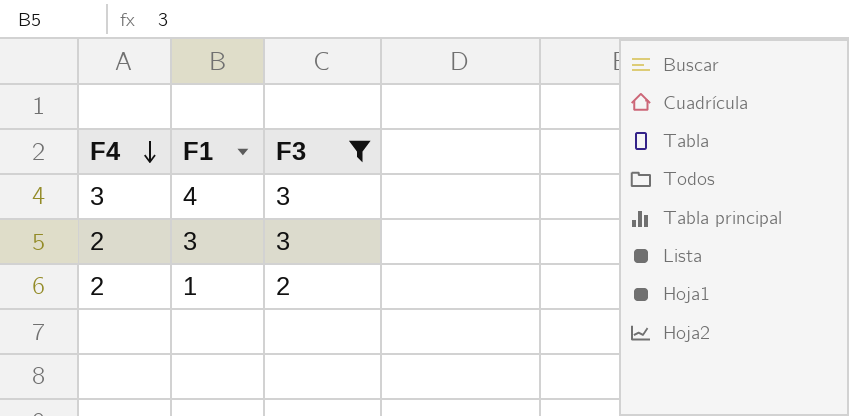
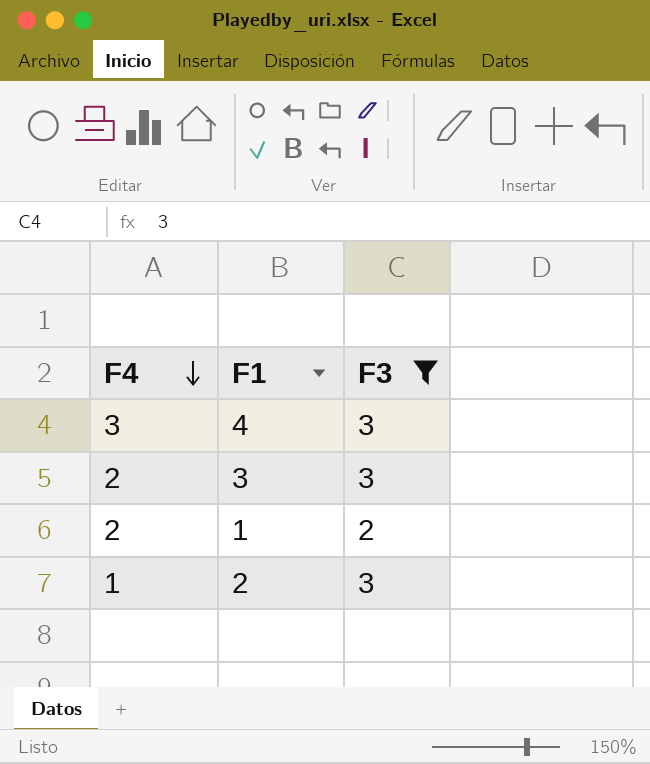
row 2: none -> 1 | 3

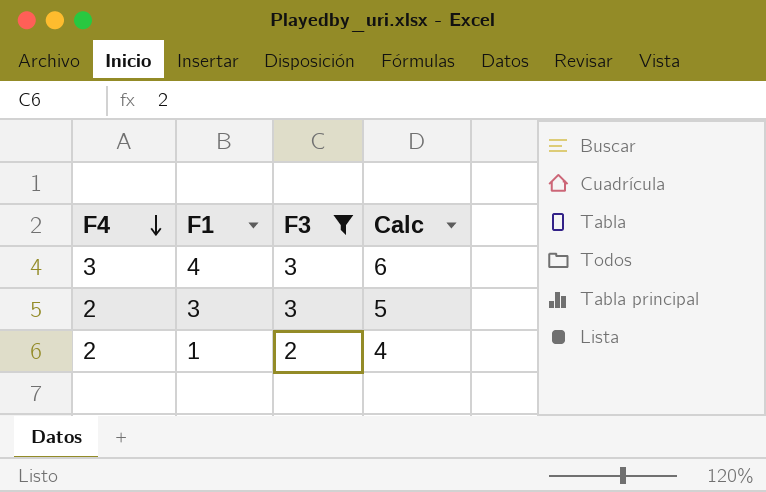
column Calc | formula: none -> [F4] + [F3]
row 2: 1 | 3 -> none

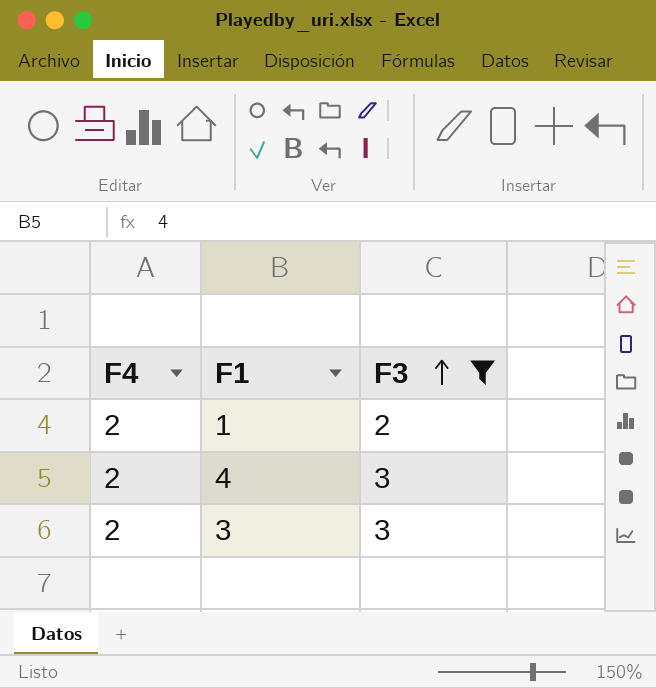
row order: F4 descending -> F3 ascending
column Calc | formula: [F4] + [F3] -> none
4 | F4: 3 -> 2

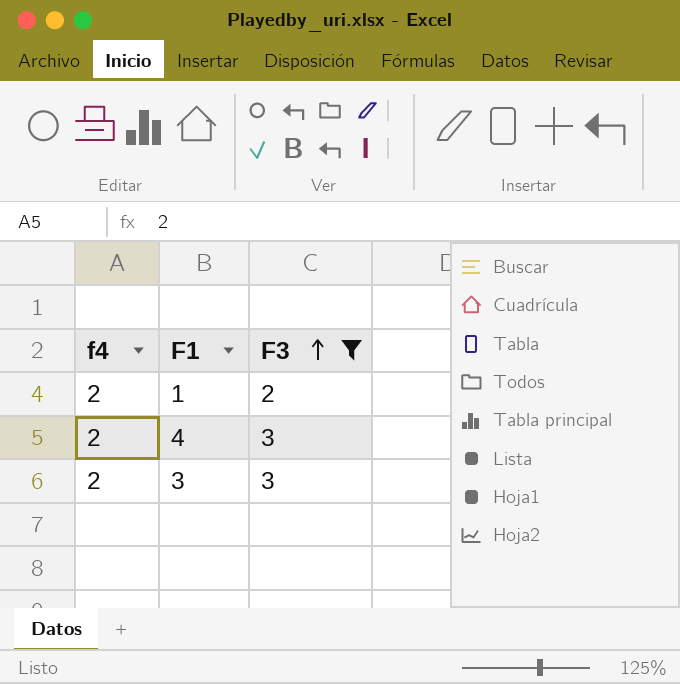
column name: F4 -> f4

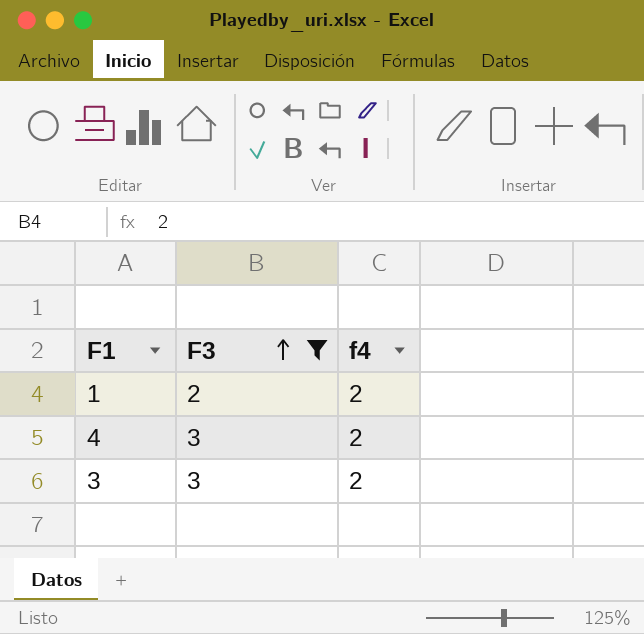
column f4 | position: 1 -> 3

